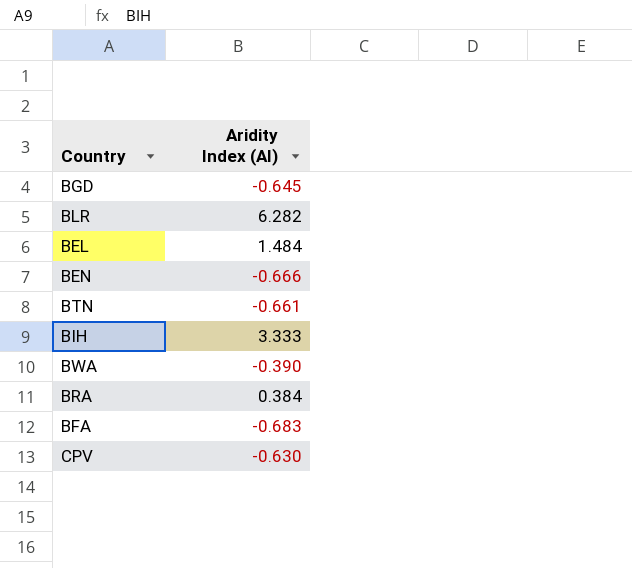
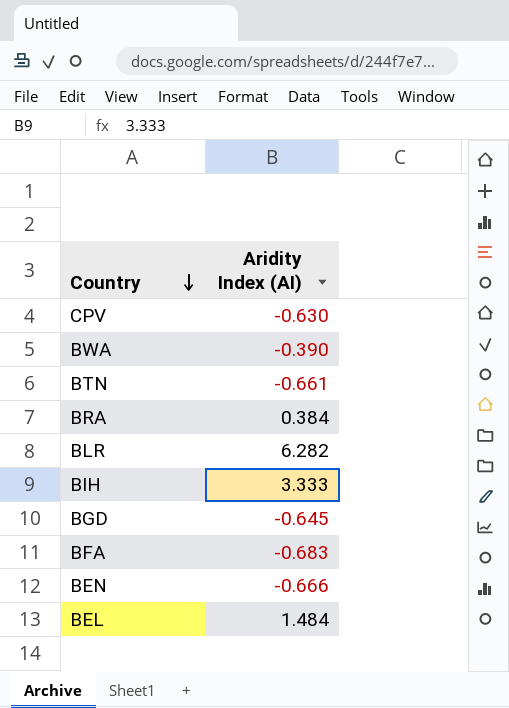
row order: none -> Country descending

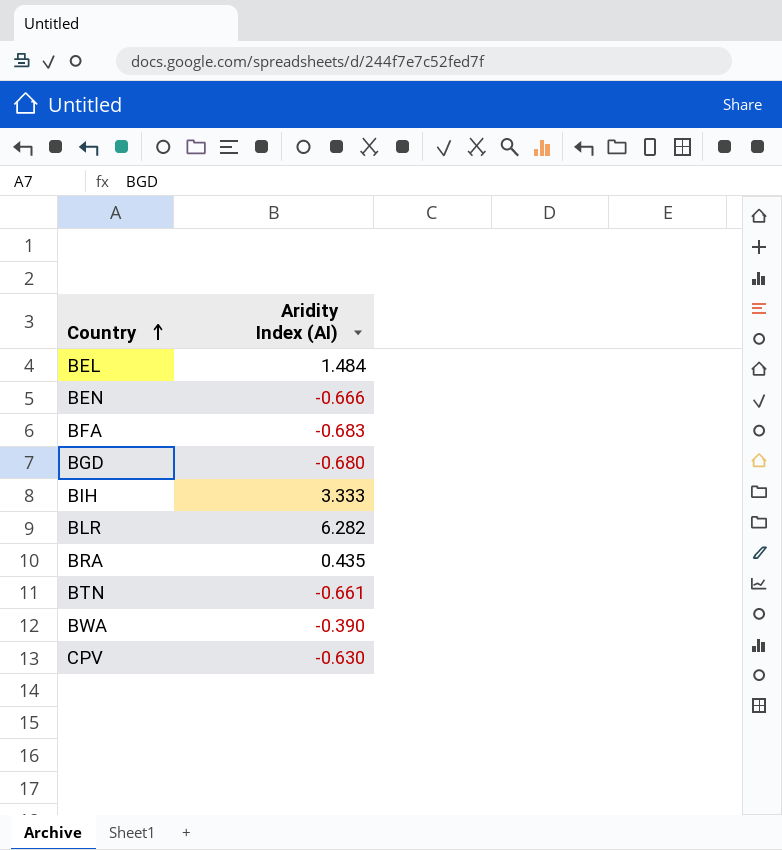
row order: Country descending -> Country ascending
BGD | Aridity Index (AI): -0.645 -> -0.680
BRA | Aridity Index (AI): 0.384 -> 0.435

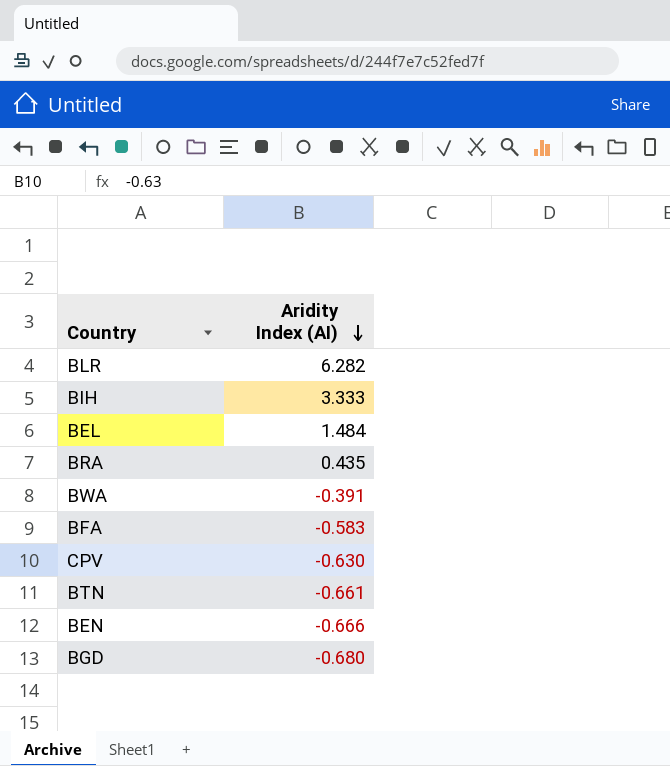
row order: Country ascending -> Aridity Index (AI) descending
BWA | Aridity Index (AI): -0.390 -> -0.391
BFA | Aridity Index (AI): -0.683 -> -0.583

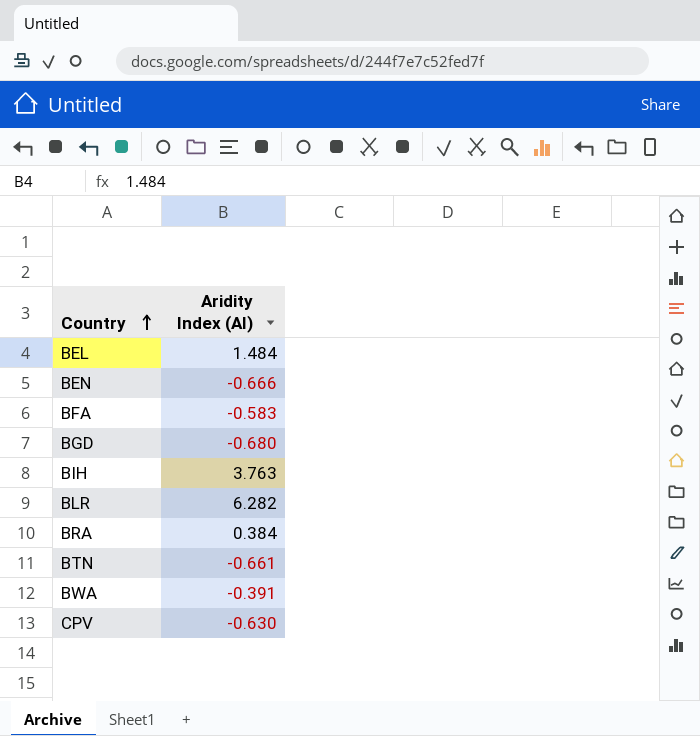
row order: Aridity Index (AI) descending -> Country ascending
BIH | Aridity Index (AI): 3.333 -> 3.763
BRA | Aridity Index (AI): 0.435 -> 0.384

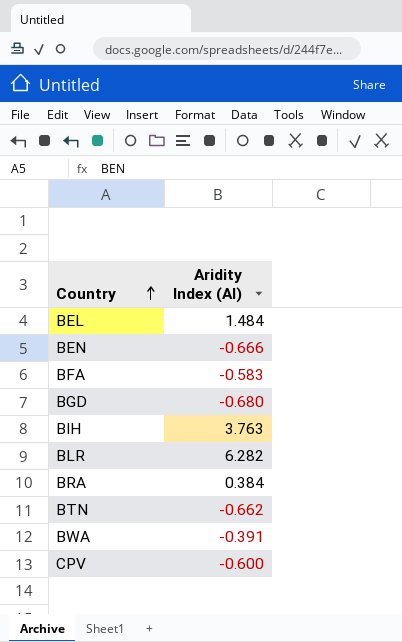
BTN | Aridity Index (AI): -0.661 -> -0.662
CPV | Aridity Index (AI): -0.630 -> -0.600

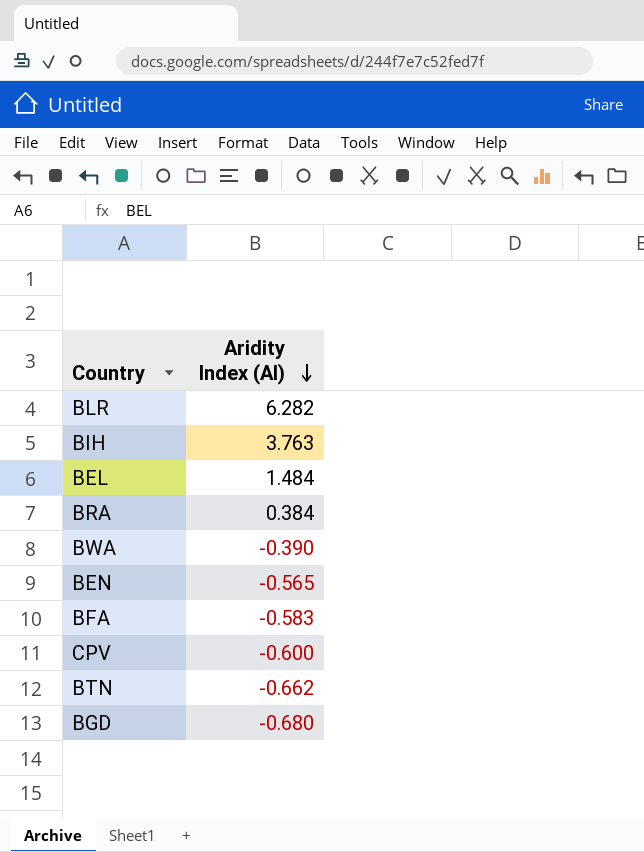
row order: Country ascending -> Aridity Index (AI) descending
BWA | Aridity Index (AI): -0.391 -> -0.390
BEN | Aridity Index (AI): -0.666 -> -0.565

